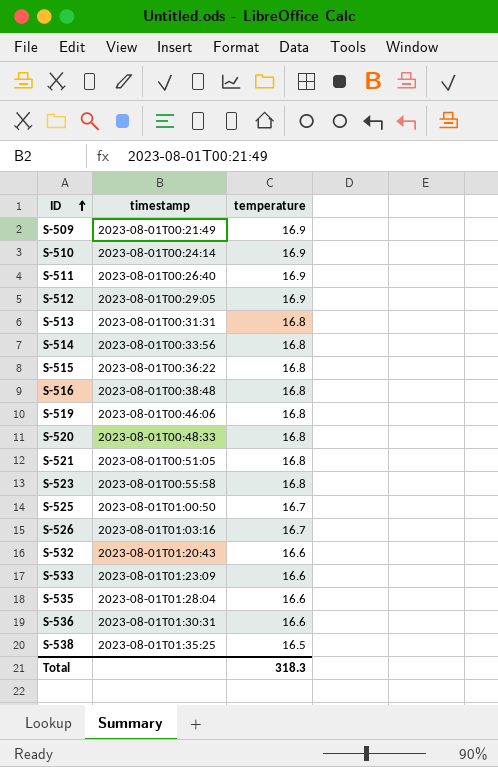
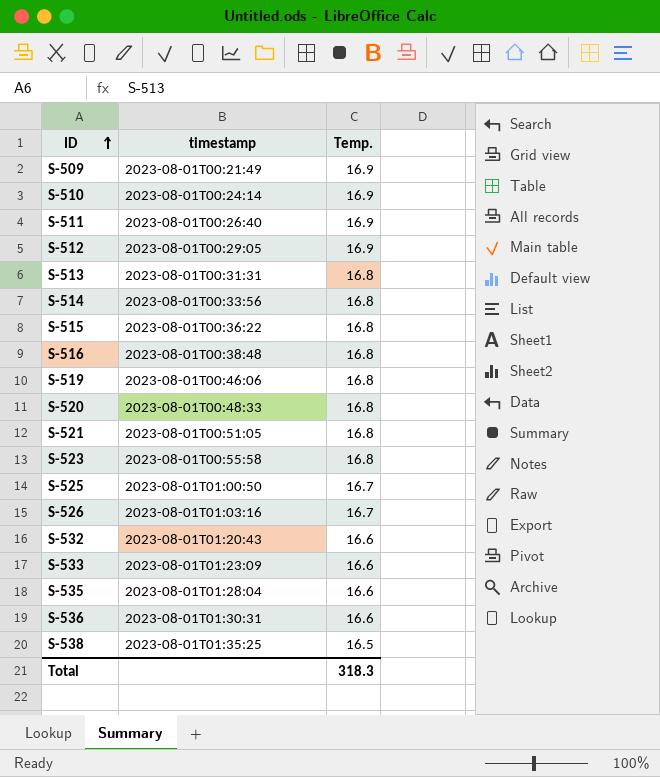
column name: temperature -> Temp.

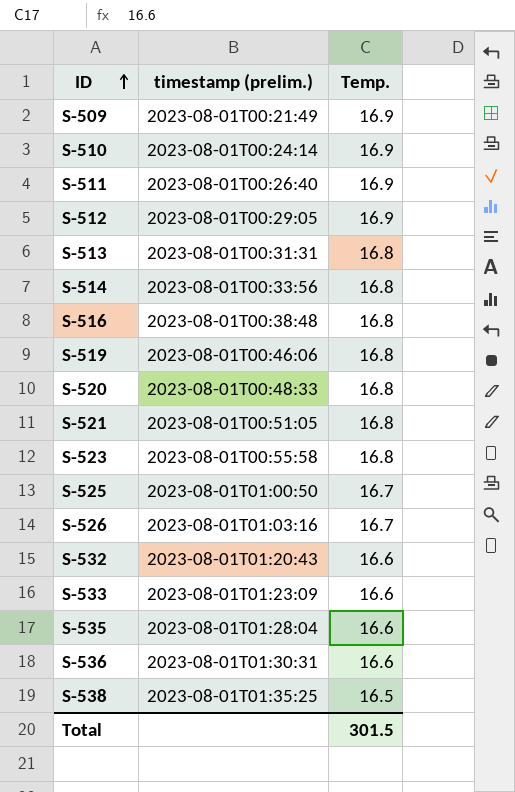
column name: timestamp -> timestamp (prelim.)
row S-515: 2023-08-01T00:36:22 | 16.8 -> none
Total | Temp.: 318.3 -> 301.5

